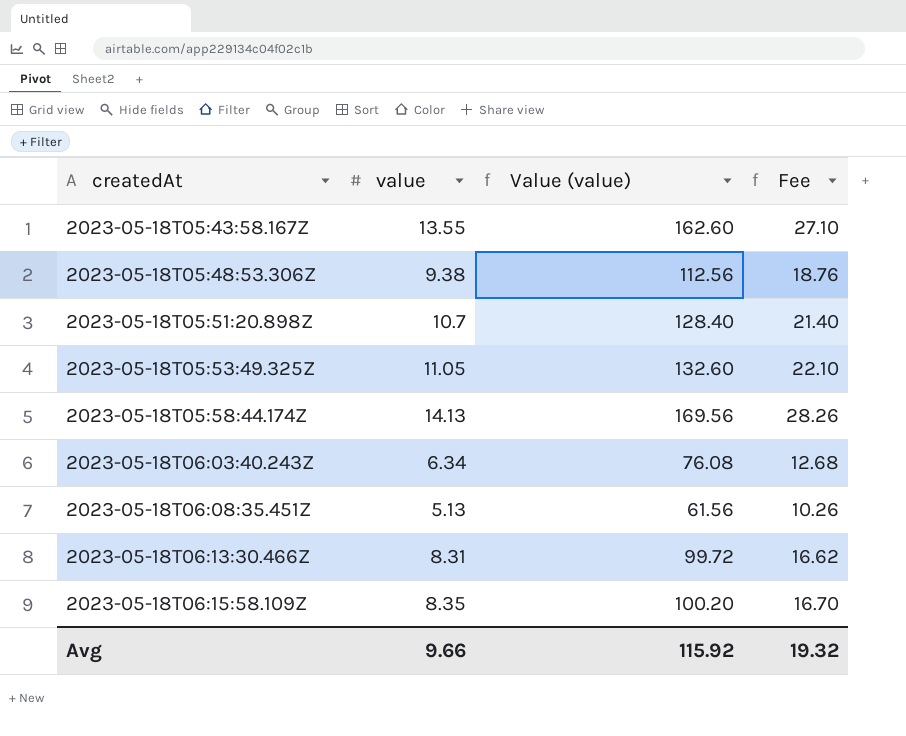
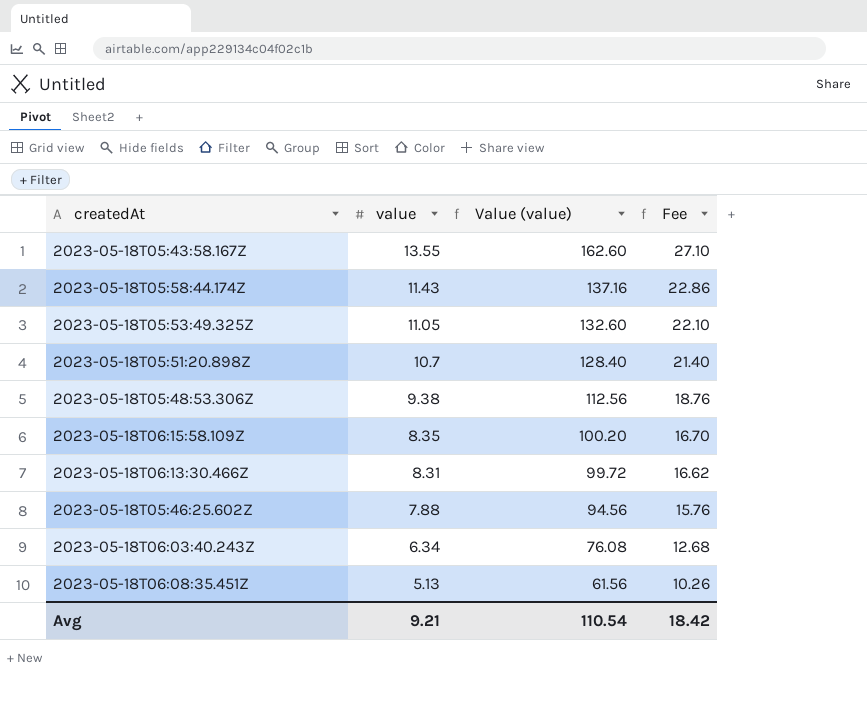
row order: createdAt ascending -> value descending
2023-05-18T05:58:44.174Z | value: 14.13 -> 11.43
2023-05-18T05:58:44.174Z | Value (value): 169.56 -> 137.16
2023-05-18T05:58:44.174Z | Fee: 28.26 -> 22.86
row 2023-05-18T05:46:25.602Z: none -> 7.88 | 94.56 | 15.76
Avg | value: 9.66 -> 9.21
Avg | Value (value): 115.92 -> 110.54
Avg | Fee: 19.32 -> 18.42

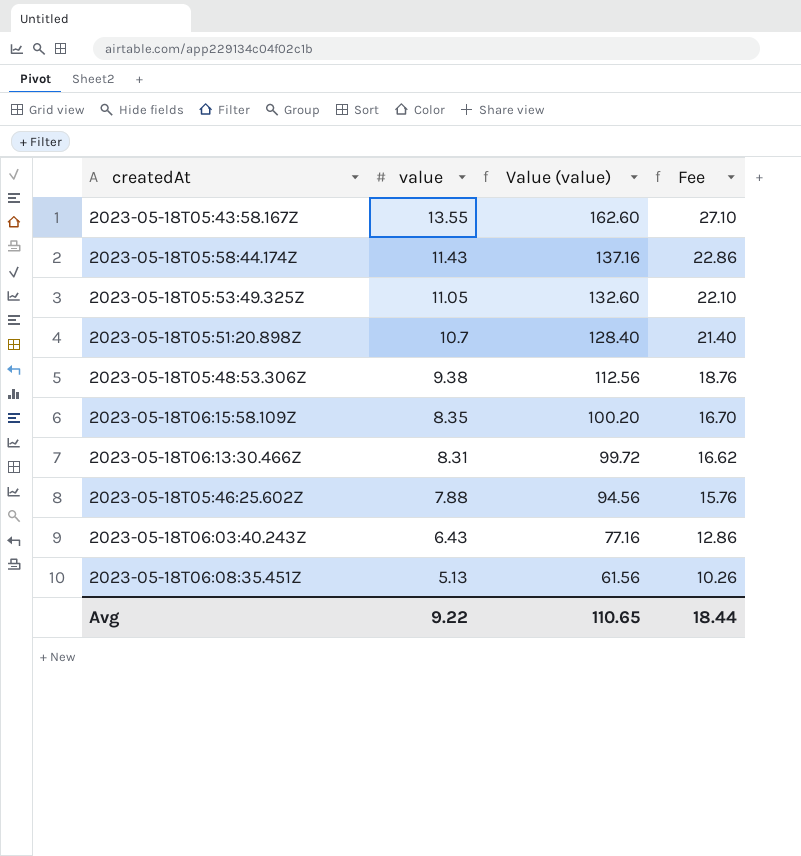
2023-05-18T06:03:40.243Z | value: 6.34 -> 6.43
2023-05-18T06:03:40.243Z | Value (value): 76.08 -> 77.16
2023-05-18T06:03:40.243Z | Fee: 12.68 -> 12.86
Avg | value: 9.21 -> 9.22
Avg | Value (value): 110.54 -> 110.65
Avg | Fee: 18.42 -> 18.44

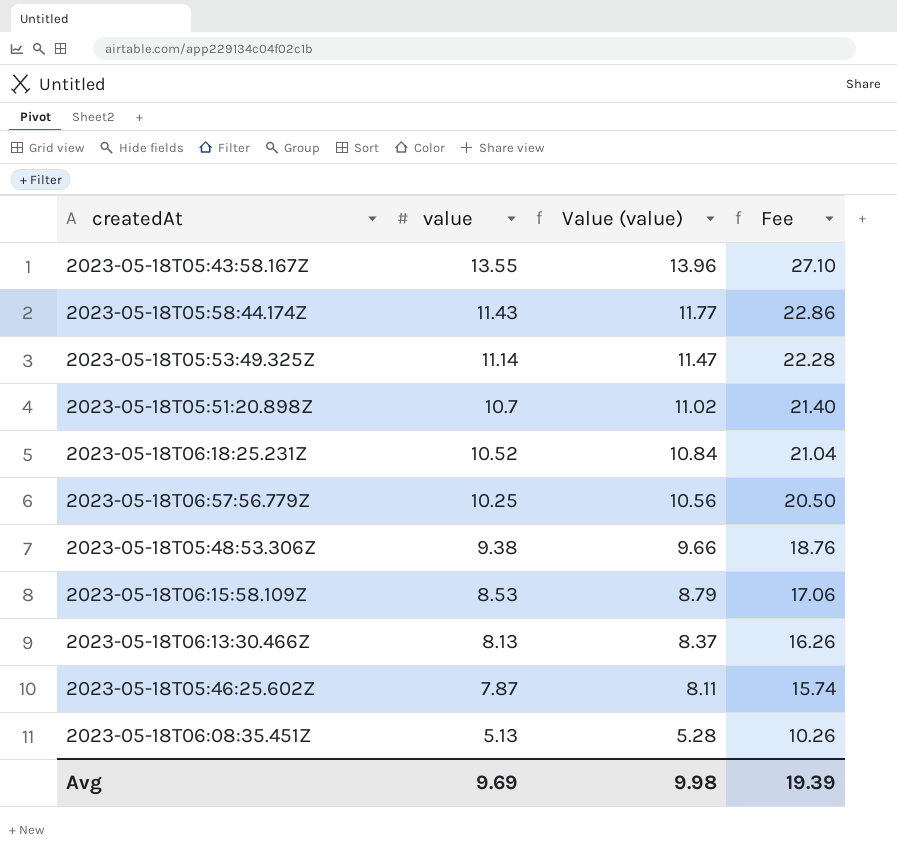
column Value (value) | formula: [value] * 12 -> [value] * 1.03
row 2023-05-18T06:03:40.243Z: 6.43 | 77.16 | 12.86 -> none
2023-05-18T05:53:49.325Z | value: 11.05 -> 11.14
2023-05-18T05:53:49.325Z | Fee: 22.10 -> 22.28
row 2023-05-18T06:18:25.231Z: none -> 10.52 | 10.84 | 21.04
row 2023-05-18T06:57:56.779Z: none -> 10.25 | 10.56 | 20.50
2023-05-18T06:15:58.109Z | value: 8.35 -> 8.53
2023-05-18T06:15:58.109Z | Fee: 16.70 -> 17.06
2023-05-18T06:13:30.466Z | value: 8.31 -> 8.13
2023-05-18T06:13:30.466Z | Fee: 16.62 -> 16.26
2023-05-18T05:46:25.602Z | value: 7.88 -> 7.87
2023-05-18T05:46:25.602Z | Fee: 15.76 -> 15.74
Avg | value: 9.22 -> 9.69
Avg | Value (value): 110.65 -> 9.98
Avg | Fee: 18.44 -> 19.39

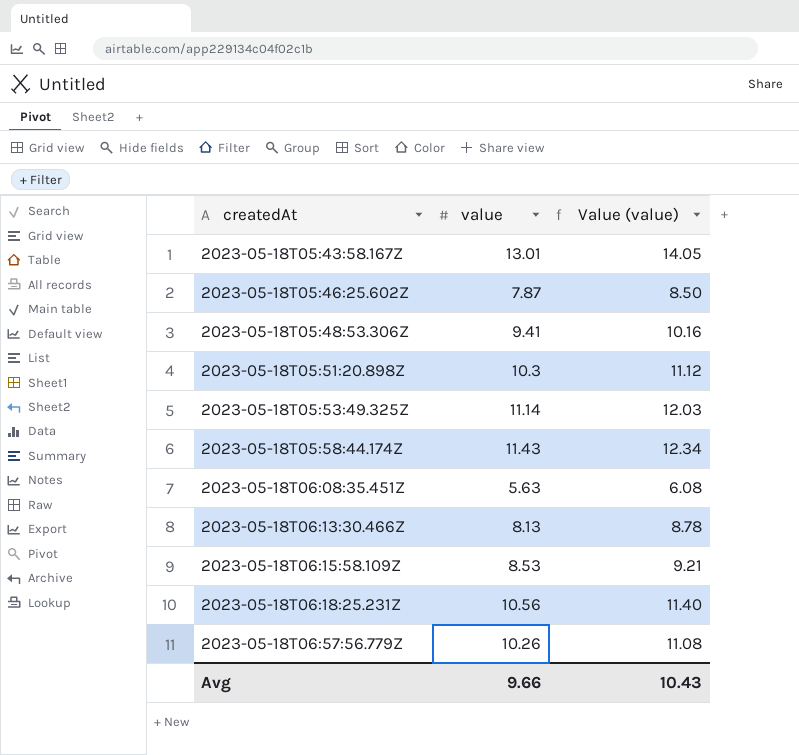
row order: value descending -> createdAt ascending
column Fee | formula: [value] * 2 -> none
column Value (value) | formula: [value] * 1.03 -> [value] * 1.08
2023-05-18T05:43:58.167Z | value: 13.55 -> 13.01
2023-05-18T05:48:53.306Z | value: 9.38 -> 9.41
2023-05-18T05:51:20.898Z | value: 10.7 -> 10.3
2023-05-18T06:08:35.451Z | value: 5.13 -> 5.63
2023-05-18T06:18:25.231Z | value: 10.52 -> 10.56
2023-05-18T06:57:56.779Z | value: 10.25 -> 10.26
Avg | value: 9.69 -> 9.66
Avg | Value (value): 9.98 -> 10.43

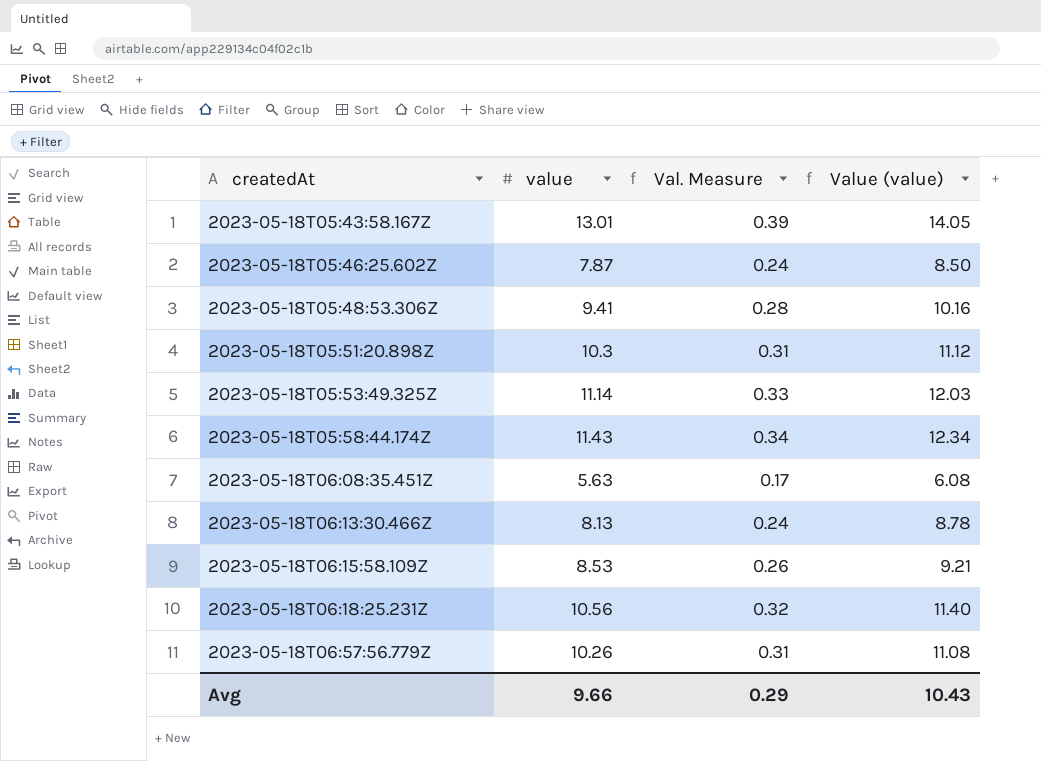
column Val. Measure | formula: none -> [value] * 0.03

